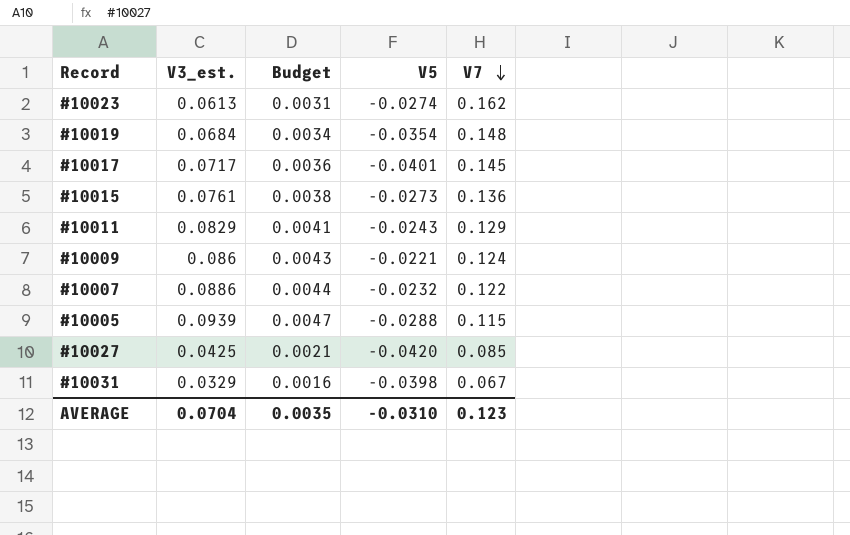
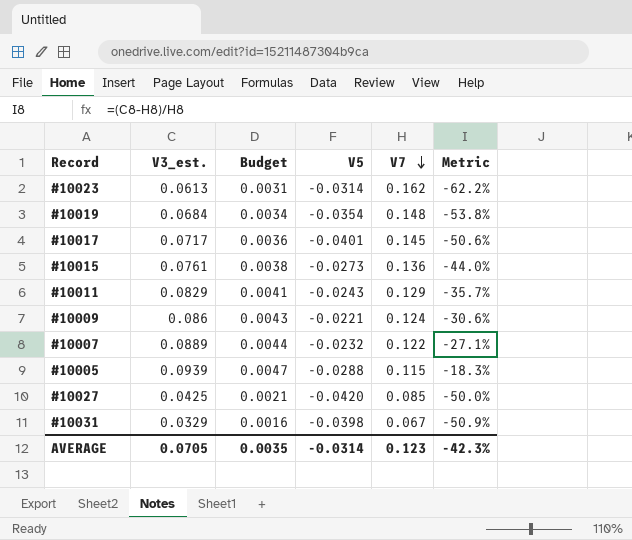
column Metric | formula: none -> ([V3_est.] - [V7]) / [V7]
#10023 | V5: -0.0274 -> -0.0314
#10007 | V3_est.: 0.0886 -> 0.0889
AVERAGE | V3_est.: 0.0704 -> 0.0705
AVERAGE | V5: -0.0310 -> -0.0314

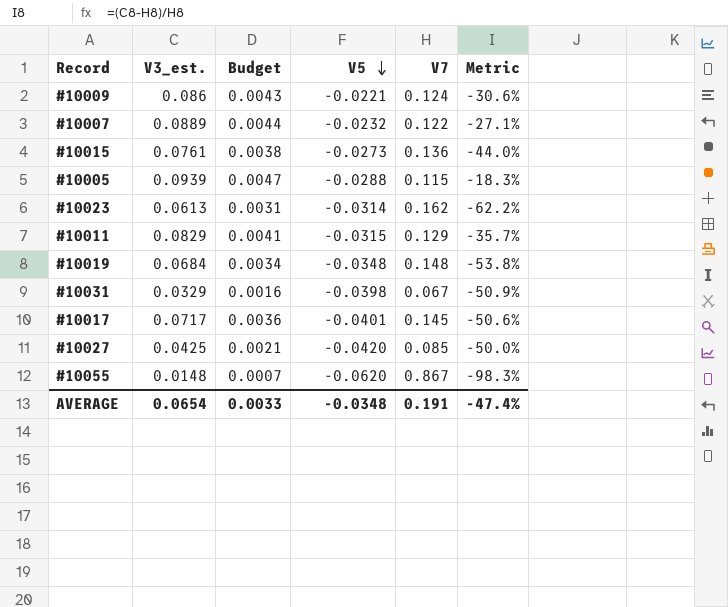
row order: V7 descending -> V5 descending
#10011 | V5: -0.0243 -> -0.0315
#10019 | V5: -0.0354 -> -0.0348
row #10055: none -> 0.0148 | 0.0007 | -0.0620 | 0.867 | -98.3%
AVERAGE | V3_est.: 0.0705 -> 0.0654
AVERAGE | Budget: 0.0035 -> 0.0033
AVERAGE | V5: -0.0314 -> -0.0348
AVERAGE | V7: 0.123 -> 0.191
AVERAGE | Metric: -42.3% -> -47.4%

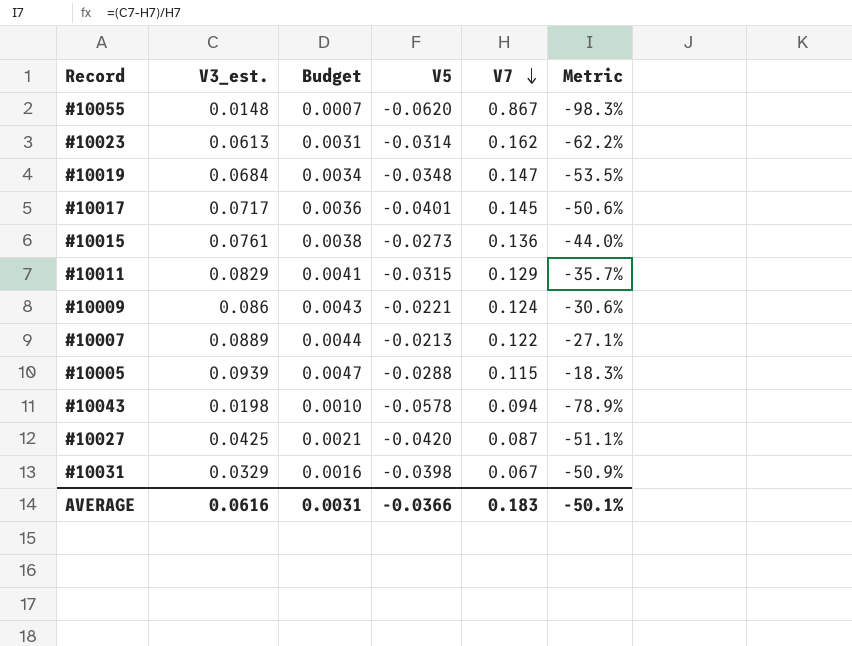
row order: V5 descending -> V7 descending
#10019 | V7: 0.148 -> 0.147
#10019 | Metric: -53.8% -> -53.5%
#10007 | V5: -0.0232 -> -0.0213
row #10043: none -> 0.0198 | 0.0010 | -0.0578 | 0.094 | -78.9%
#10027 | V7: 0.085 -> 0.087
#10027 | Metric: -50.0% -> -51.1%
AVERAGE | V3_est.: 0.0654 -> 0.0616
AVERAGE | Budget: 0.0033 -> 0.0031
AVERAGE | V5: -0.0348 -> -0.0366
AVERAGE | V7: 0.191 -> 0.183
AVERAGE | Metric: -47.4% -> -50.1%

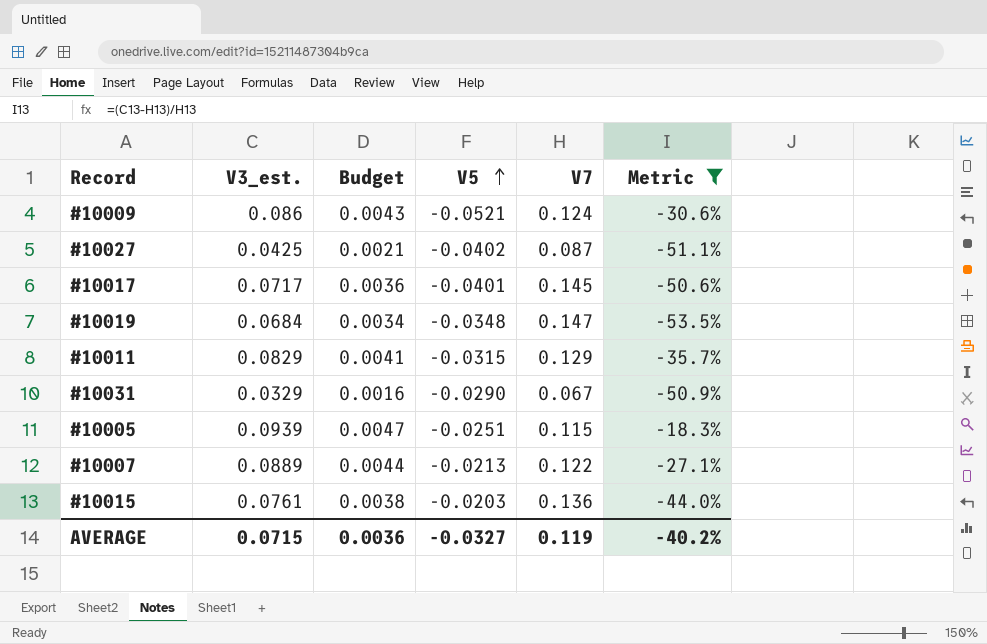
filter: none -> Metric >= -53.5%
row order: V7 descending -> V5 ascending
#10009 | V5: -0.0221 -> -0.0521
#10027 | V5: -0.0420 -> -0.0402
#10031 | V5: -0.0398 -> -0.0290
#10005 | V5: -0.0288 -> -0.0251
#10015 | V5: -0.0273 -> -0.0203
AVERAGE | V3_est.: 0.0616 -> 0.0715
AVERAGE | Budget: 0.0031 -> 0.0036
AVERAGE | V5: -0.0366 -> -0.0327
AVERAGE | V7: 0.183 -> 0.119
AVERAGE | Metric: -50.1% -> -40.2%

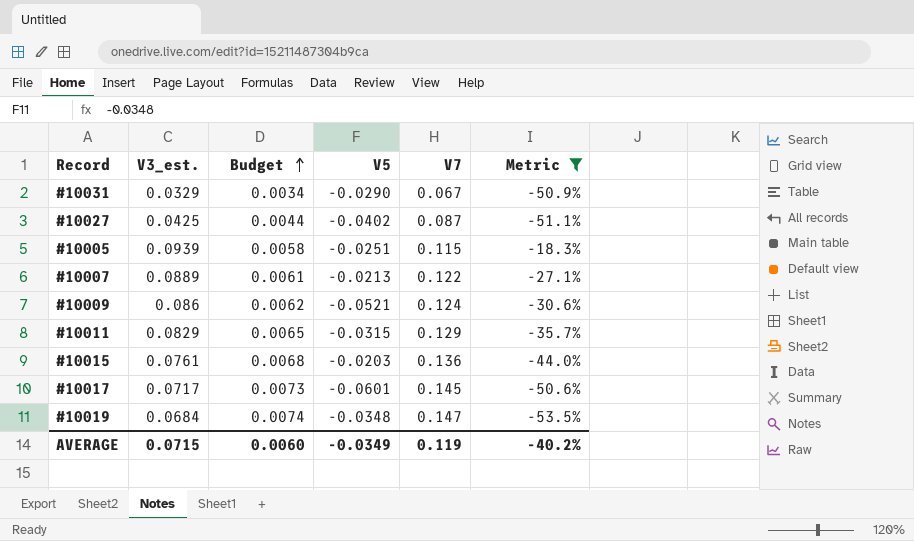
row order: V5 ascending -> Budget ascending
column Budget | formula: [V3_est.] * 0.05 -> [V7] * 0.05
#10017 | V5: -0.0401 -> -0.0601
AVERAGE | Budget: 0.0036 -> 0.0060
AVERAGE | V5: -0.0327 -> -0.0349

